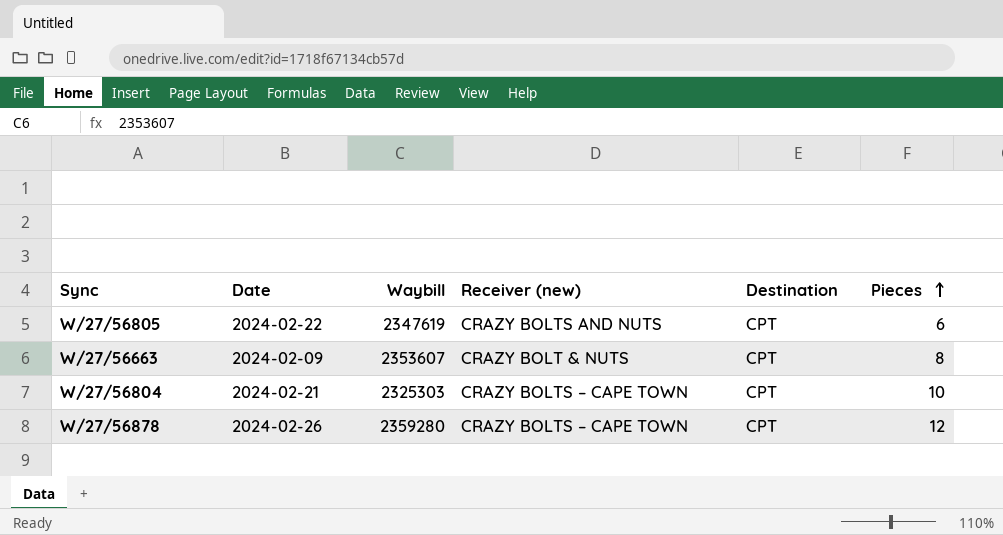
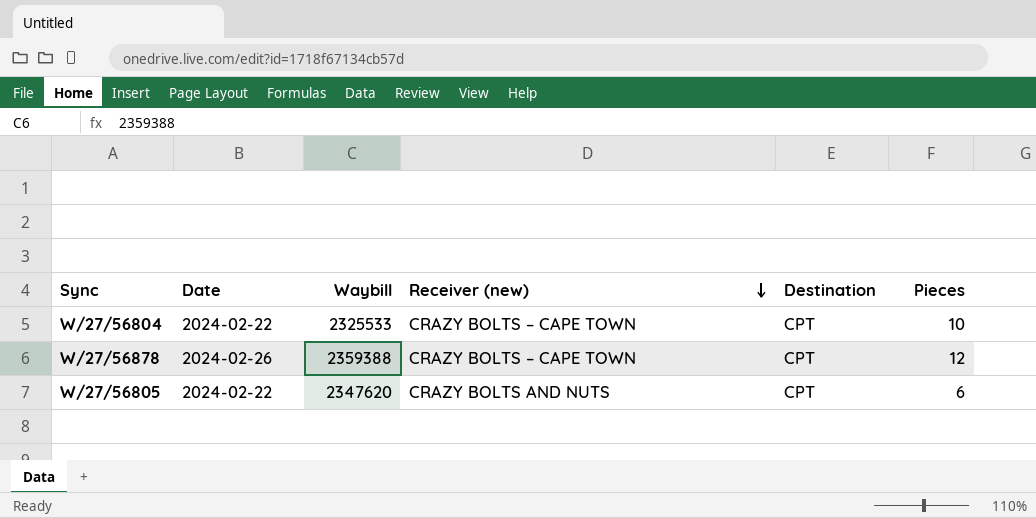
row order: Pieces ascending -> Receiver (new) descending
row W/27/56663: 2024-02-09 | 2353607 | CRAZY BOLT & NUTS | CPT | 8 -> none
W/27/56804 | Date: 2024-02-21 -> 2024-02-22
W/27/56804 | Waybill: 2325303 -> 2325533
W/27/56878 | Waybill: 2359280 -> 2359388
W/27/56805 | Waybill: 2347619 -> 2347620

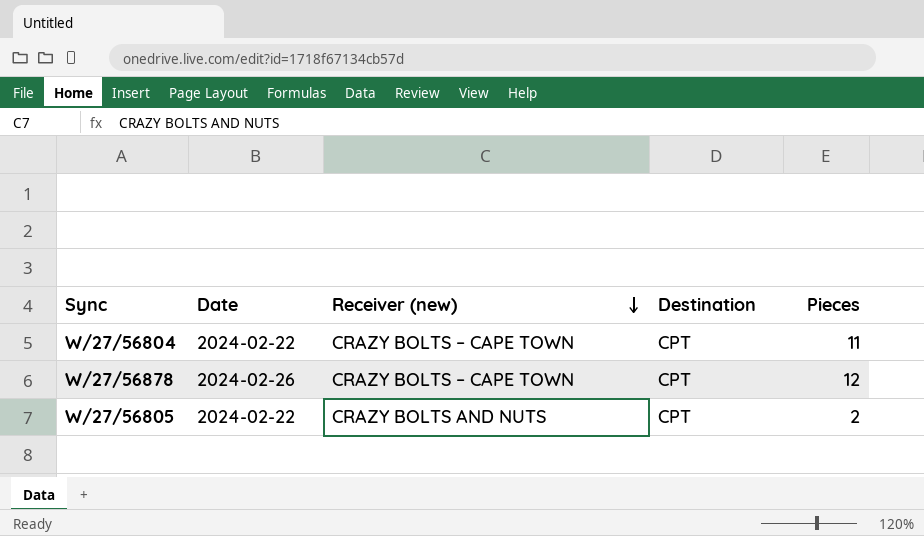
column Waybill | position: 3 -> none
W/27/56804 | Pieces: 10 -> 11
W/27/56805 | Pieces: 6 -> 2

